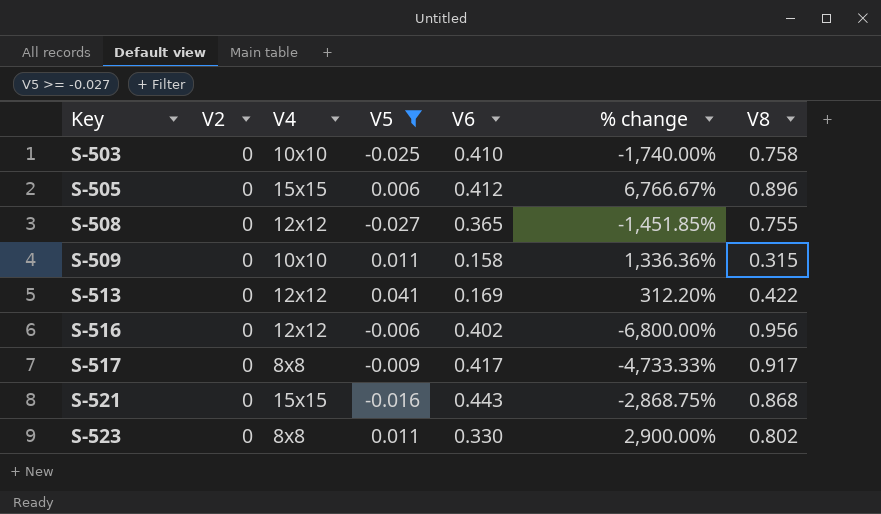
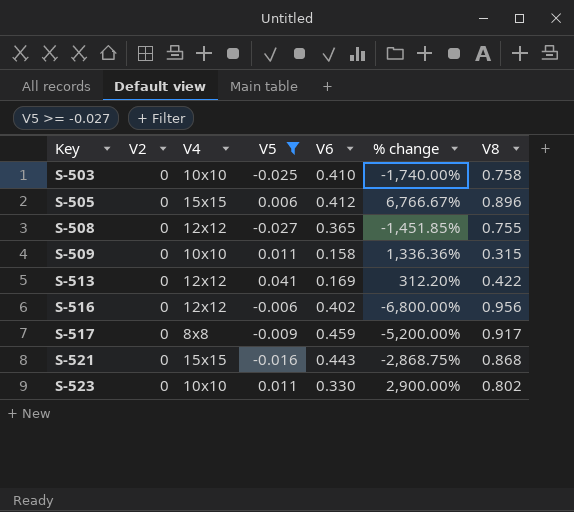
S-517 | V6: 0.417 -> 0.459
S-517 | % change: -4,733.33% -> -5,200.00%
S-523 | V4: 8x8 -> 10x10

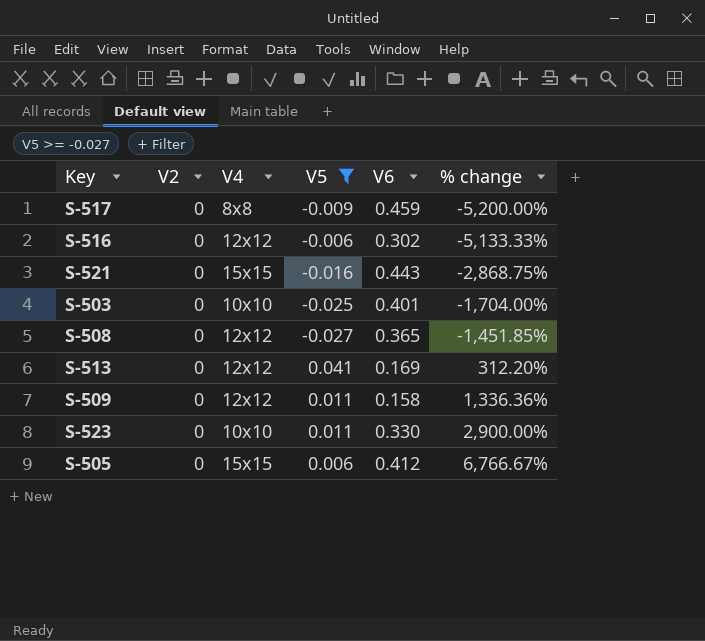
row order: Key ascending -> % change ascending
column V8 | position: 7 -> none
S-516 | V6: 0.402 -> 0.302
S-516 | % change: -6,800.00% -> -5,133.33%
S-503 | V6: 0.410 -> 0.401
S-503 | % change: -1,740.00% -> -1,704.00%
S-509 | V4: 10x10 -> 12x12

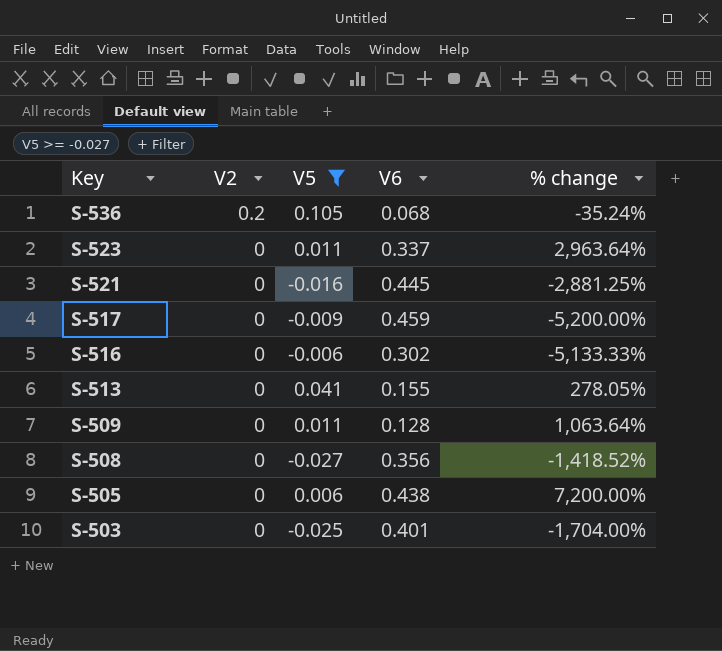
row order: % change ascending -> Key descending
column V4 | position: 3 -> none
row S-536: none -> 0.2 | 0.105 | 0.068 | -35.24%
S-523 | V6: 0.330 -> 0.337
S-523 | % change: 2,900.00% -> 2,963.64%
S-521 | V6: 0.443 -> 0.445
S-521 | % change: -2,868.75% -> -2,881.25%
S-513 | V6: 0.169 -> 0.155
S-513 | % change: 312.20% -> 278.05%
S-509 | V6: 0.158 -> 0.128
S-509 | % change: 1,336.36% -> 1,063.64%
S-508 | V6: 0.365 -> 0.356
S-508 | % change: -1,451.85% -> -1,418.52%
S-505 | V6: 0.412 -> 0.438
S-505 | % change: 6,766.67% -> 7,200.00%

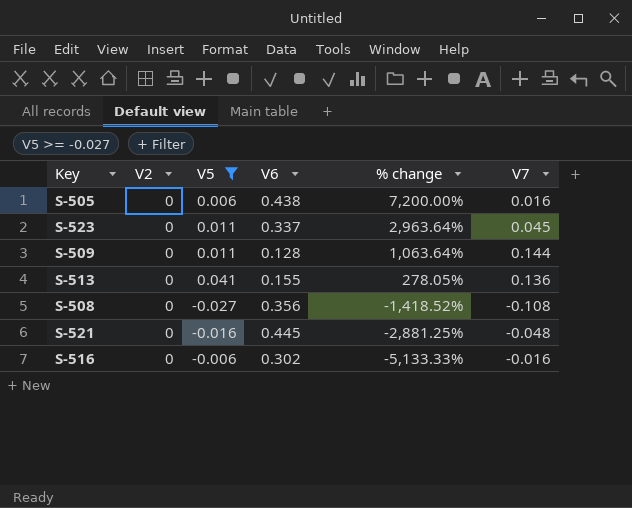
row order: Key descending -> % change descending
column V7 | position: none -> 6
row S-536: 0.2 | 0.105 | 0.068 | -35.24% -> none
row S-517: 0 | -0.009 | 0.459 | -5,200.00% -> none
row S-503: 0 | -0.025 | 0.401 | -1,704.00% -> none

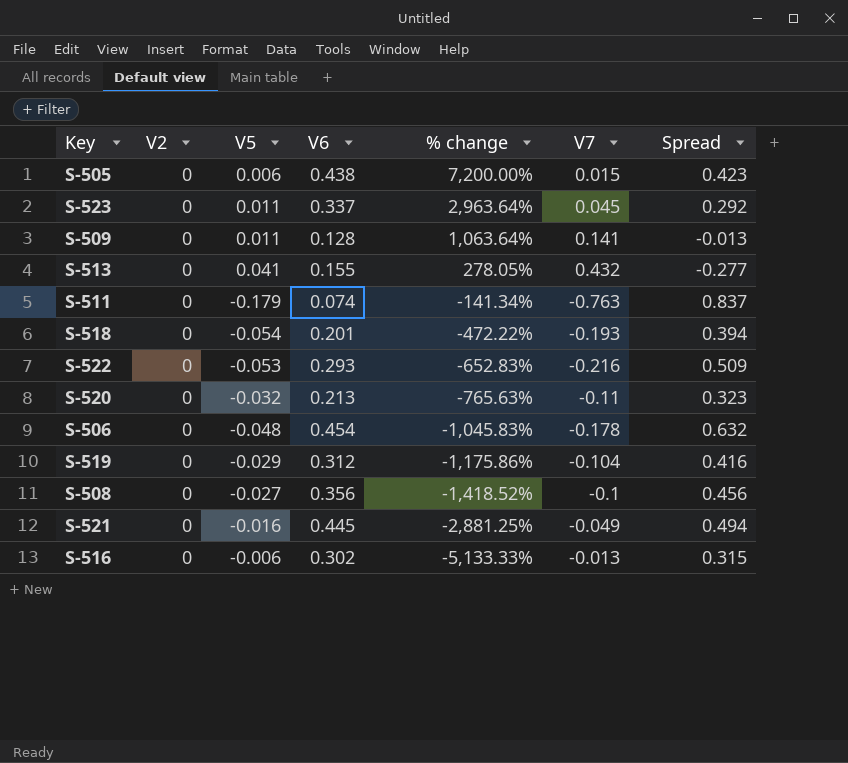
filter: V5 >= -0.027 -> none
column Spread | formula: none -> [V6] - [V7]
S-505 | V7: 0.016 -> 0.015
S-509 | V7: 0.144 -> 0.141
S-513 | V7: 0.136 -> 0.432
S-508 | V7: -0.108 -> -0.1
S-521 | V7: -0.048 -> -0.049
S-516 | V7: -0.016 -> -0.013

